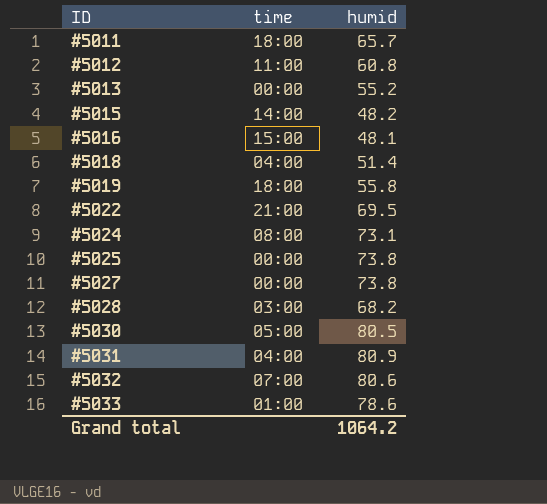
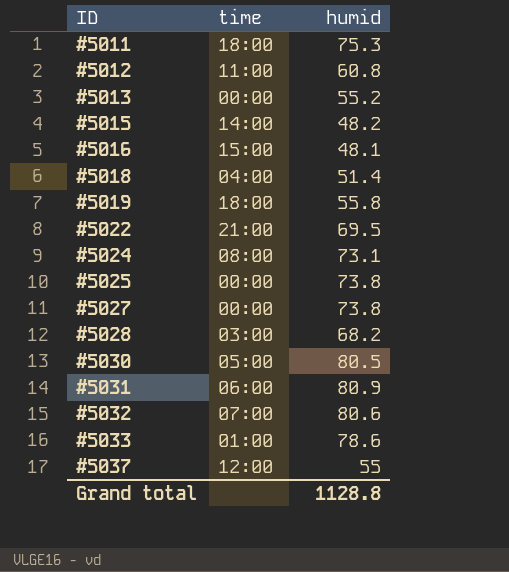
#5011 | humid: 65.7 -> 75.3
#5031 | time: 04:00 -> 06:00
row #5037: none -> 12:00 | 55
Grand total | humid: 1064.2 -> 1128.8

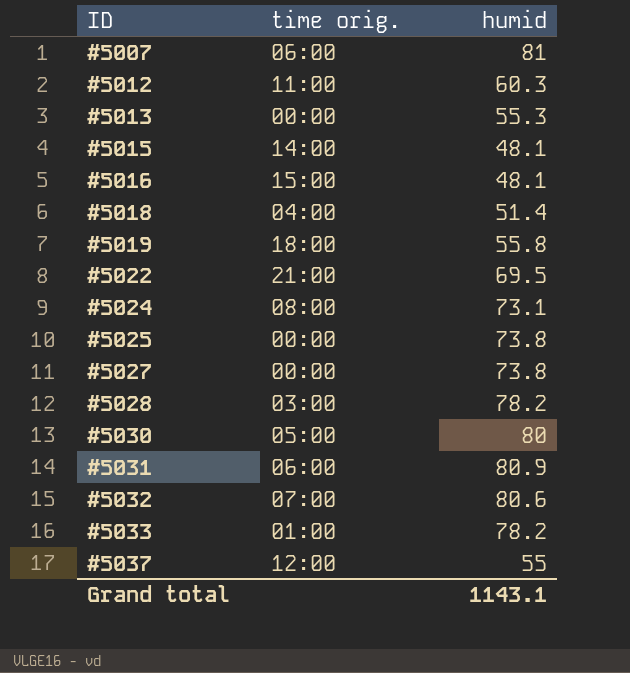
column name: time -> time orig.
row #5011: 18:00 | 75.3 -> none
row #5007: none -> 06:00 | 81
#5012 | humid: 60.8 -> 60.3
#5013 | humid: 55.2 -> 55.3
#5015 | humid: 48.2 -> 48.1
#5028 | humid: 68.2 -> 78.2
#5030 | humid: 80.5 -> 80
#5033 | humid: 78.6 -> 78.2
Grand total | humid: 1128.8 -> 1143.1

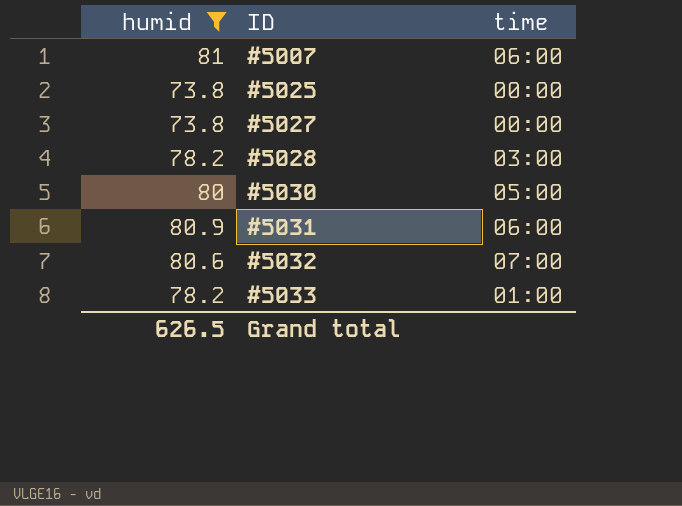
filter: none -> humid >= 73.8
column humid | position: 3 -> 1
column name: time orig. -> time
Grand total | humid: 1143.1 -> 626.5

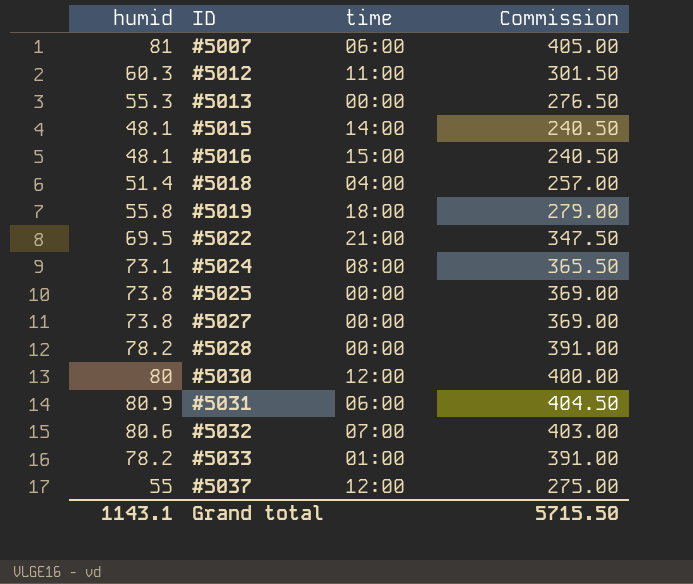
filter: humid >= 73.8 -> none
column Commission | formula: none -> [humid] * 5
#5028 | time: 03:00 -> 00:00
#5030 | time: 05:00 -> 12:00
Grand total | humid: 626.5 -> 1143.1

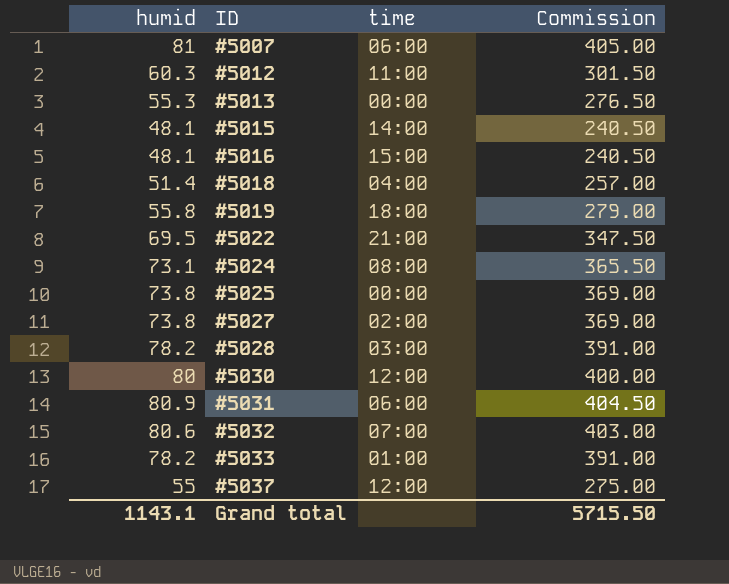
#5027 | time: 00:00 -> 02:00
#5028 | time: 00:00 -> 03:00

